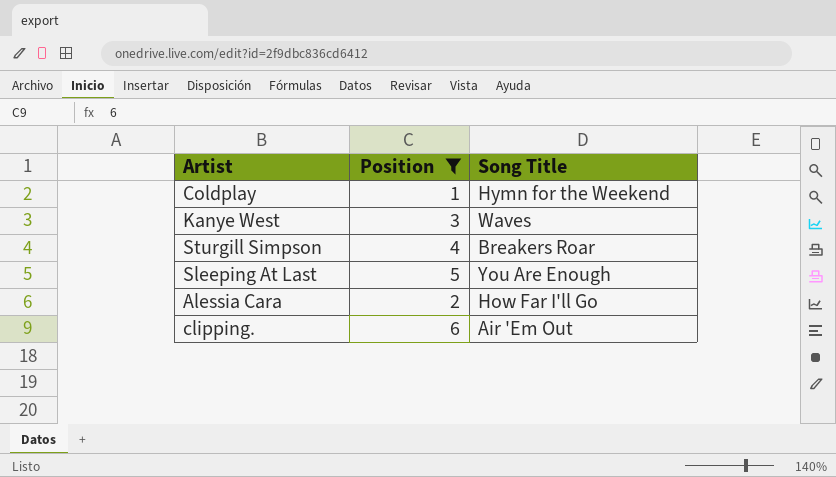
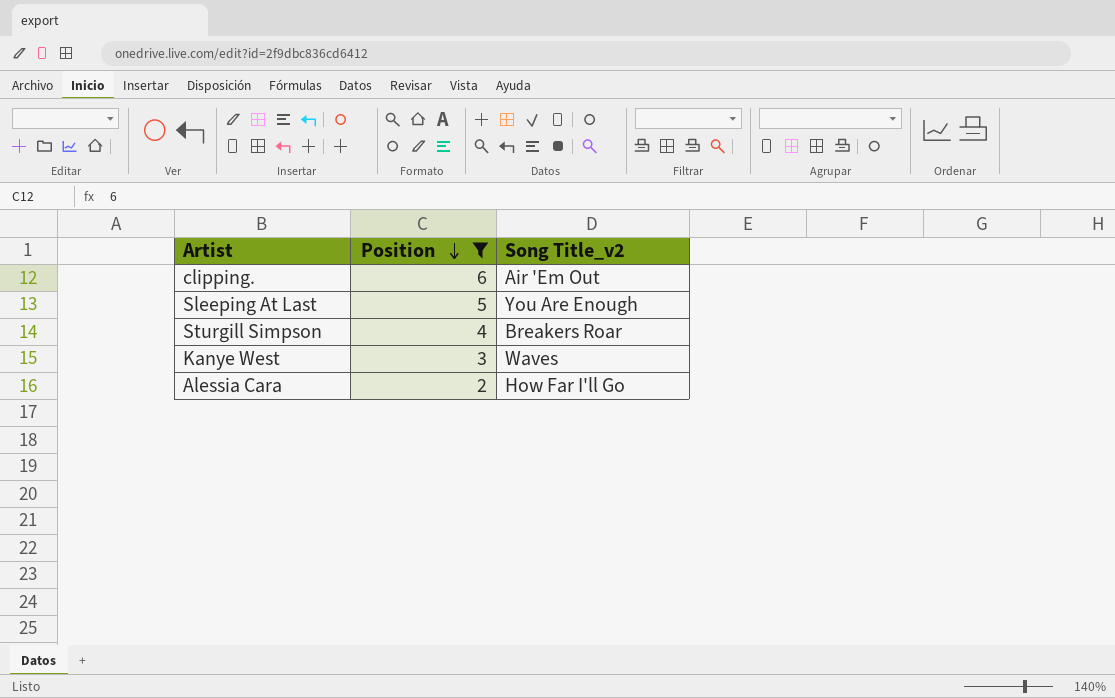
row order: none -> Position descending
column name: Song Title -> Song Title_v2
row Coldplay: 1 | Hymn for the Weekend -> none

